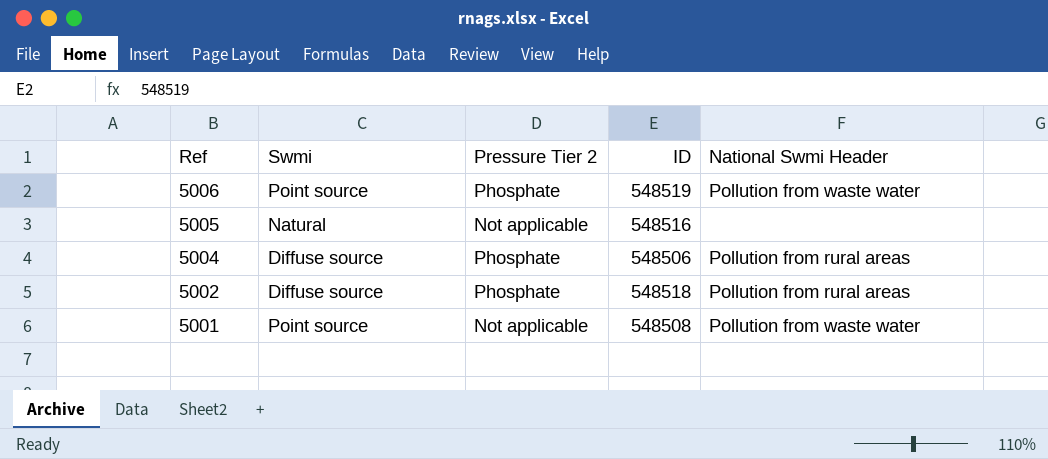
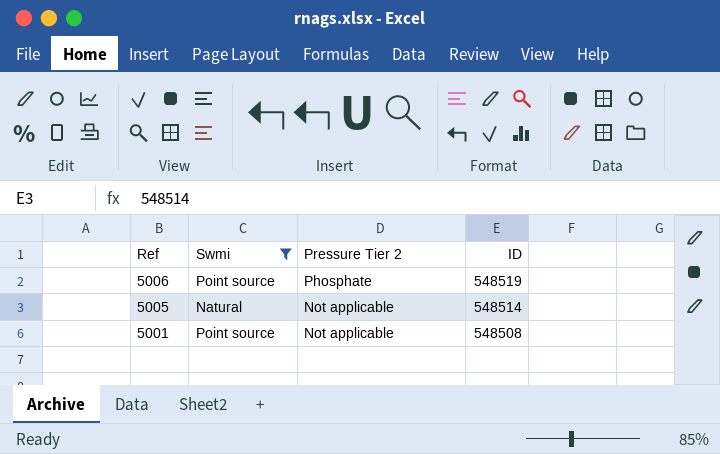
filter: none -> Swmi != Diffuse source
column National Swmi Header | position: 5 -> none
5005 | ID: 548516 -> 548514

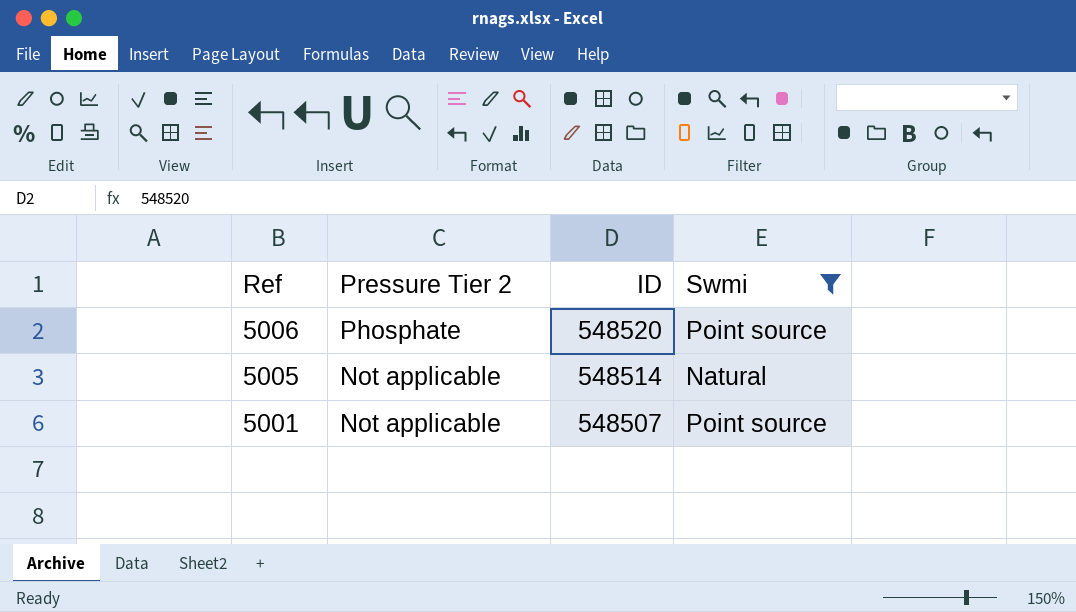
column Swmi | position: 2 -> 4
5006 | ID: 548519 -> 548520
5001 | ID: 548508 -> 548507

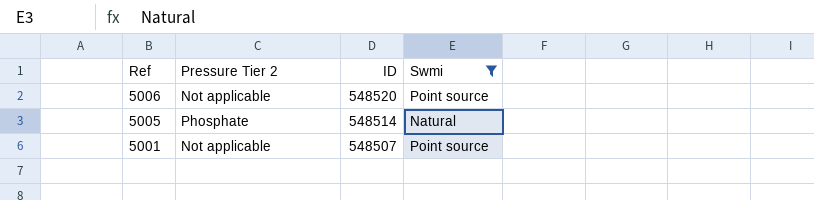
5006 | Pressure Tier 2: Phosphate -> Not applicable
5005 | Pressure Tier 2: Not applicable -> Phosphate

